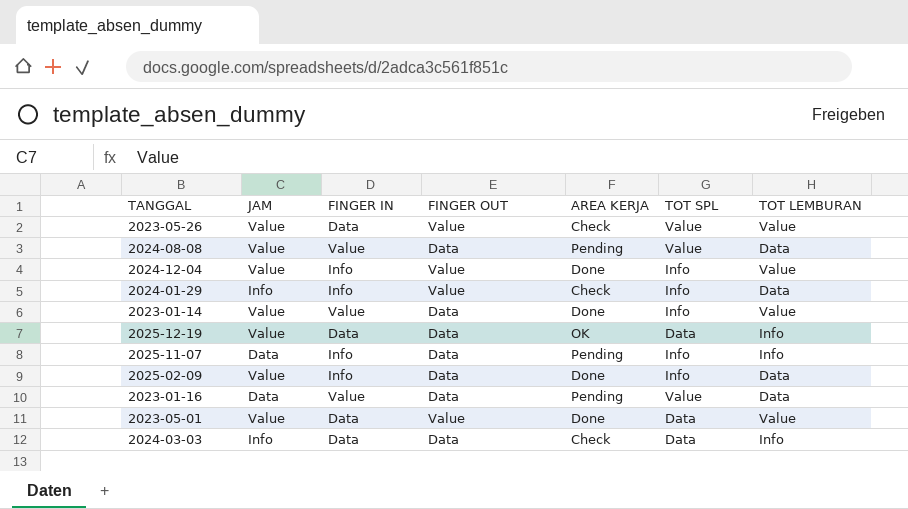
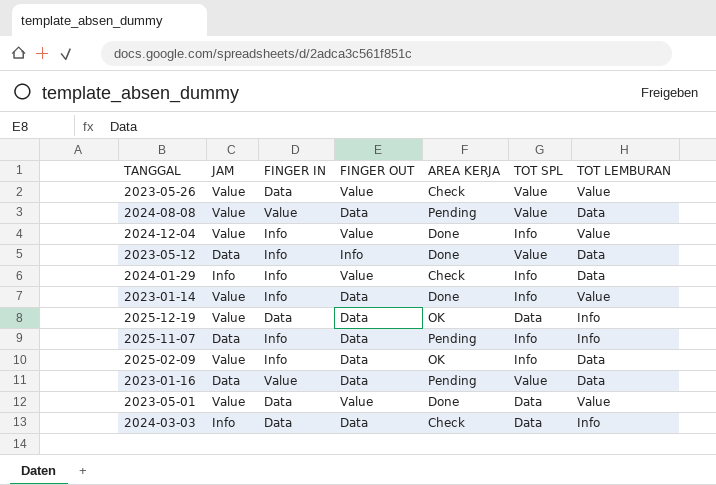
row 2023-05-12: none -> Data | Info | Info | Done | Value | Data
2023-01-14 | FINGER IN: Value -> Info
2025-02-09 | AREA KERJA: Done -> OK

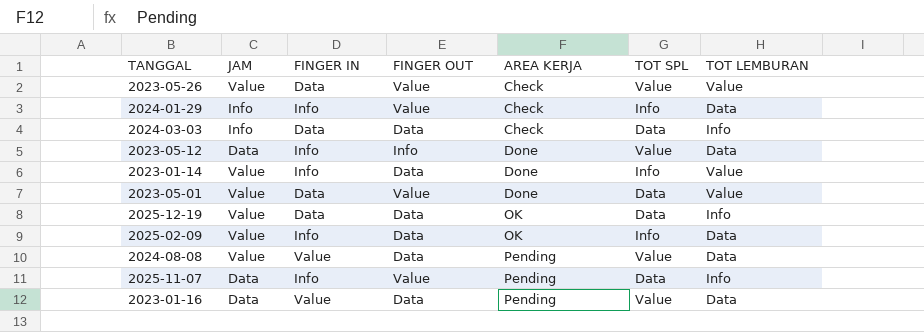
row order: none -> AREA KERJA ascending
row 2024-12-04: Value | Info | Value | Done | Info | Value -> none
2025-11-07 | FINGER OUT: Data -> Value
2025-11-07 | TOT SPL: Info -> Data

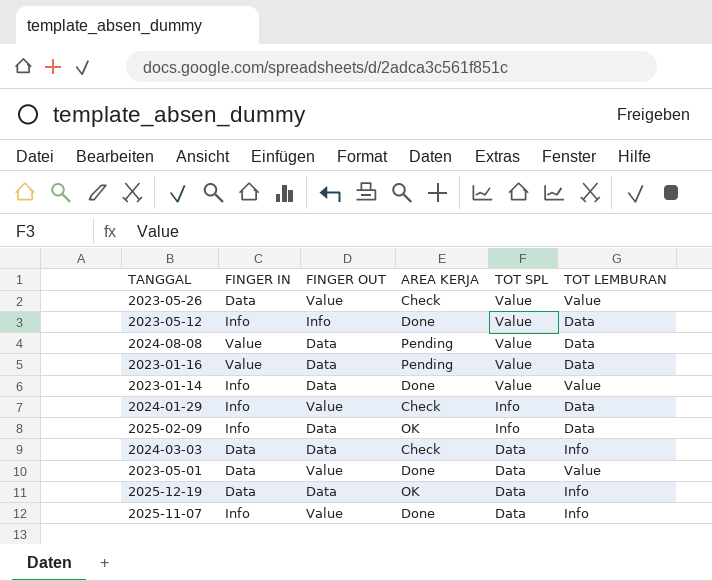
row order: AREA KERJA ascending -> TOT SPL descending
column JAM | position: 2 -> none
2023-01-14 | TOT SPL: Info -> Value
2025-11-07 | AREA KERJA: Pending -> Done

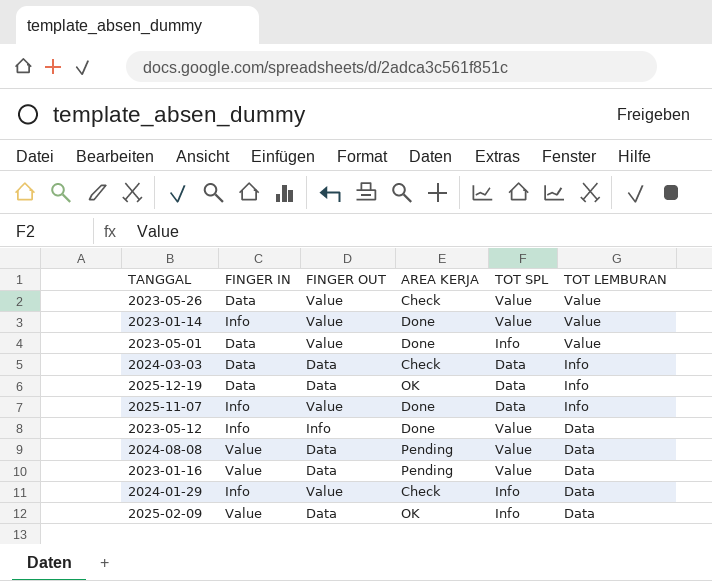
row order: TOT SPL descending -> TOT LEMBURAN descending
2023-01-14 | FINGER OUT: Data -> Value
2023-05-01 | TOT SPL: Data -> Info
2025-02-09 | FINGER IN: Info -> Value

